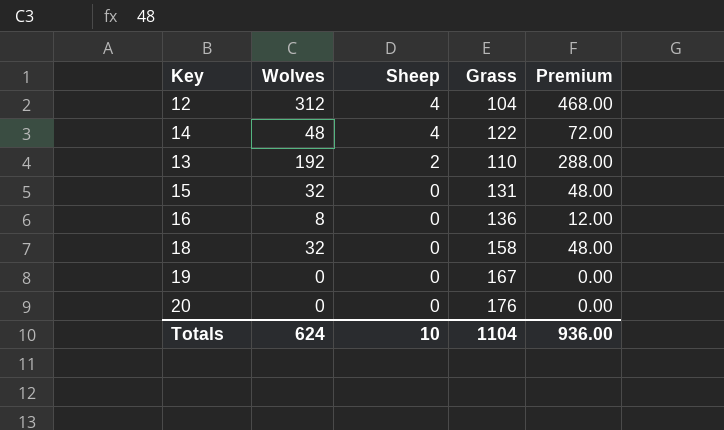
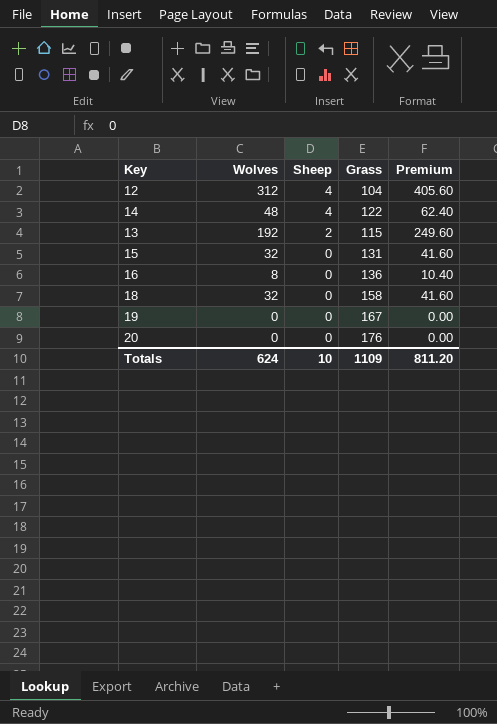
column Premium | formula: [Wolves] * 1.5 -> [Wolves] * 1.3
13 | Grass: 110 -> 115
Totals | Grass: 1104 -> 1109
Totals | Premium: 936.00 -> 811.20

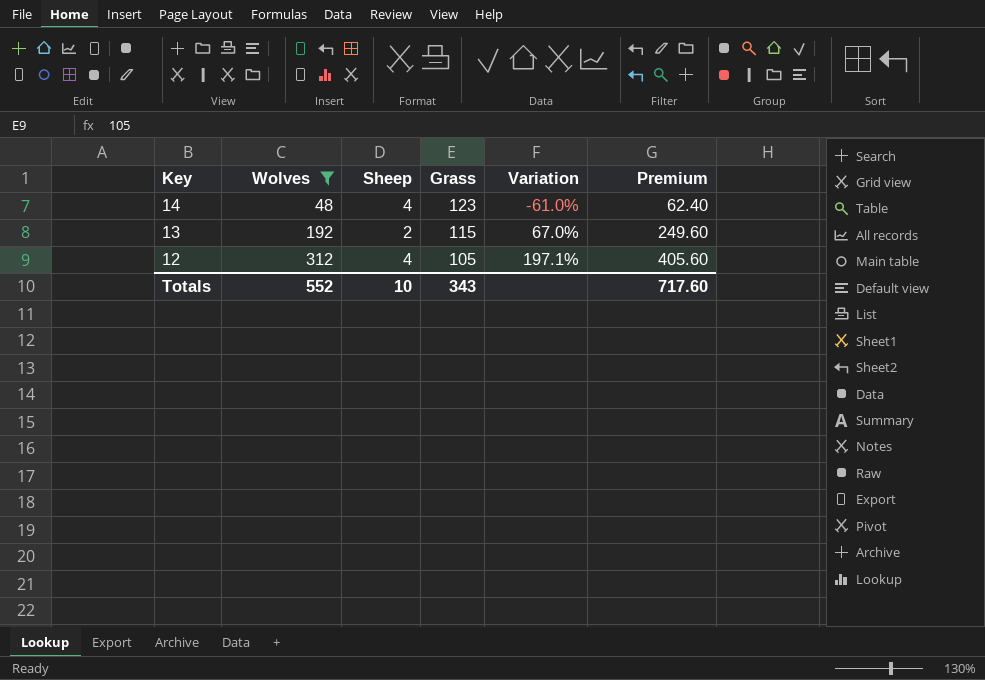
filter: none -> Wolves >= 48
row order: Sheep descending -> Key descending
column Variation | formula: none -> ([Wolves] - [Grass]) / [Grass]
14 | Grass: 122 -> 123
12 | Grass: 104 -> 105
Totals | Wolves: 624 -> 552
Totals | Grass: 1109 -> 343
Totals | Premium: 811.20 -> 717.60

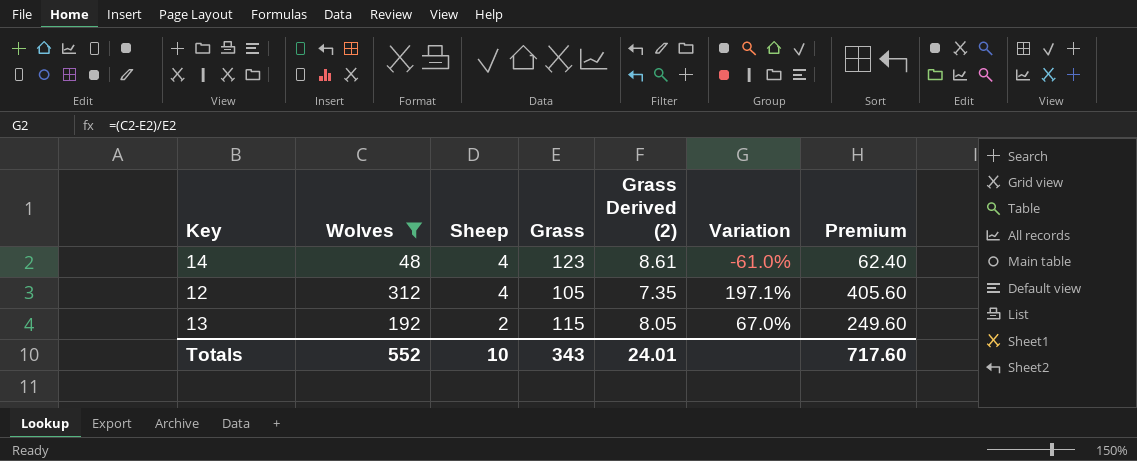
row order: Key descending -> Sheep descending
column Grass Derived (2) | formula: none -> [Grass] * 0.07

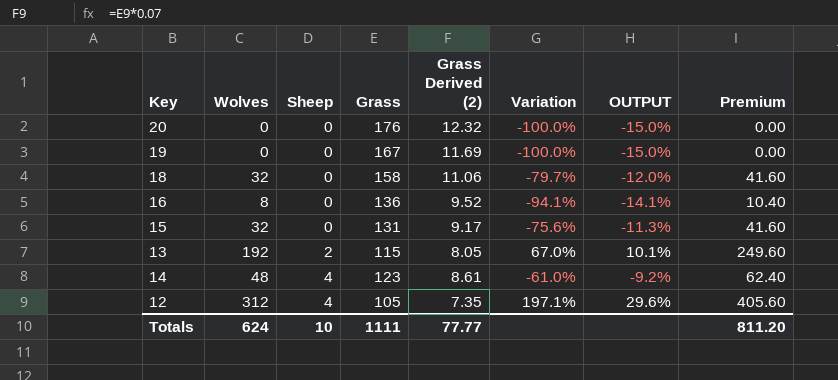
filter: Wolves >= 48 -> none
row order: Sheep descending -> Sheep ascending
column OUTPUT | formula: none -> [Variation] * 0.15
Totals | Wolves: 552 -> 624
Totals | Grass: 343 -> 1111
Totals | Grass Derived (2): 24.01 -> 77.77
Totals | Premium: 717.60 -> 811.20

